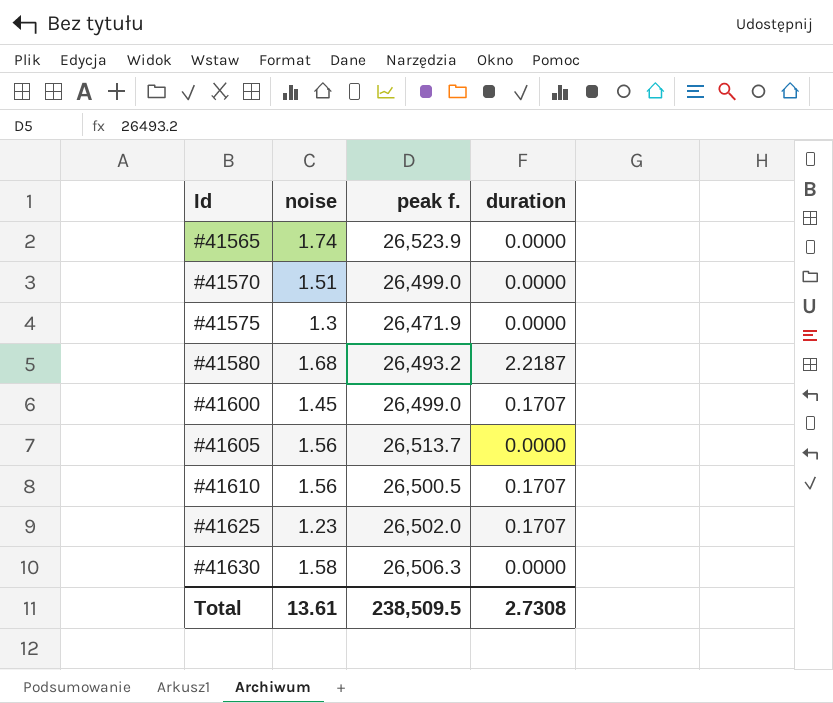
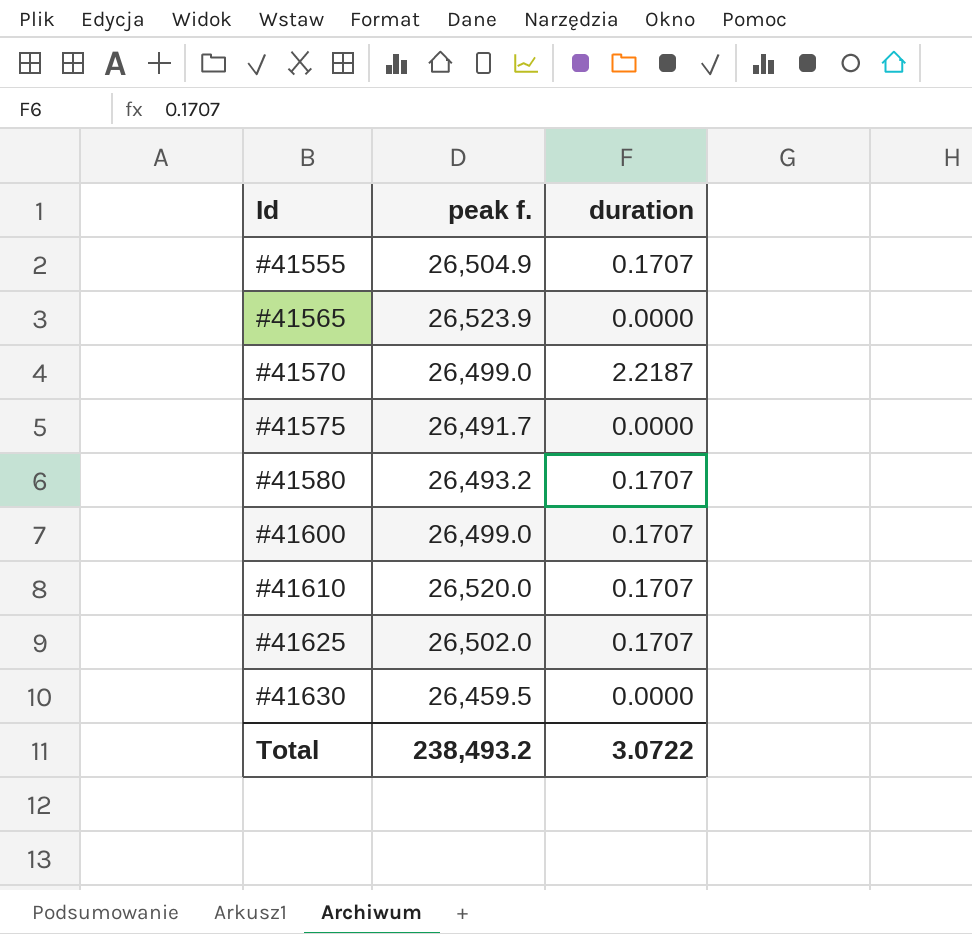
column noise | position: 2 -> none
row #41605: 1.56 | 26,513.7 | 0.0000 -> none
row #41555: none -> 26,504.9 | 0.1707
#41570 | duration: 0.0000 -> 2.2187
#41575 | peak f.: 26,471.9 -> 26,491.7
#41580 | duration: 2.2187 -> 0.1707
#41610 | peak f.: 26,500.5 -> 26,520.0
#41630 | peak f.: 26,506.3 -> 26,459.5
Total | peak f.: 238,509.5 -> 238,493.2
Total | duration: 2.7308 -> 3.0722

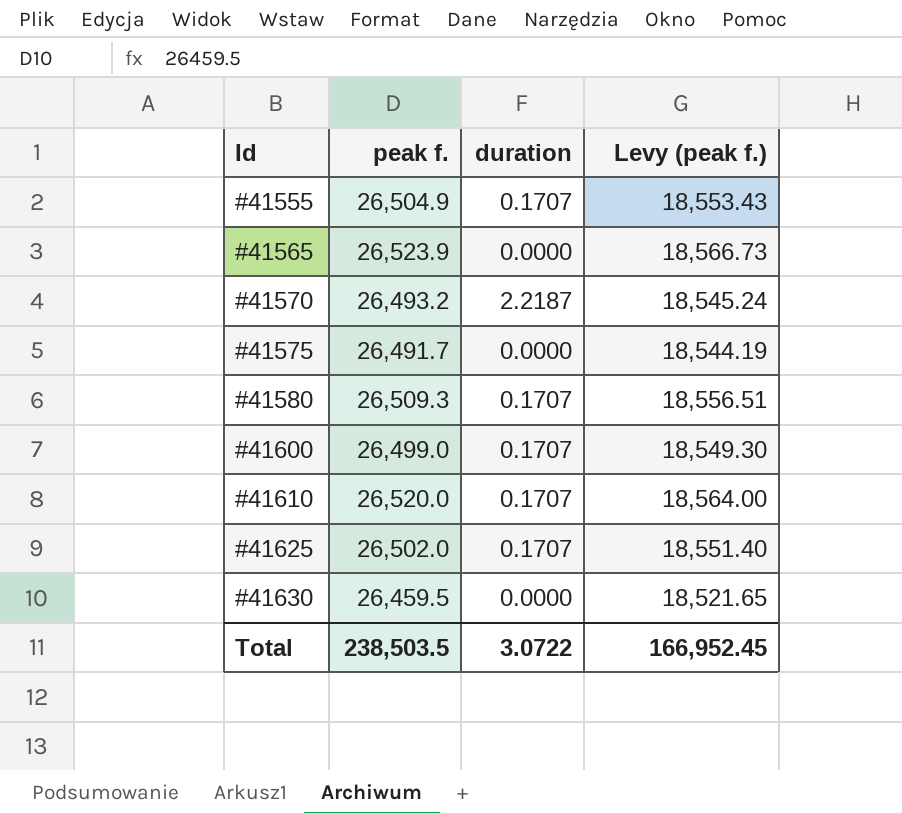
column Levy (peak f.) | formula: none -> [peak f.] * 0.7
#41570 | peak f.: 26,499.0 -> 26,493.2
#41580 | peak f.: 26,493.2 -> 26,509.3
Total | peak f.: 238,493.2 -> 238,503.5

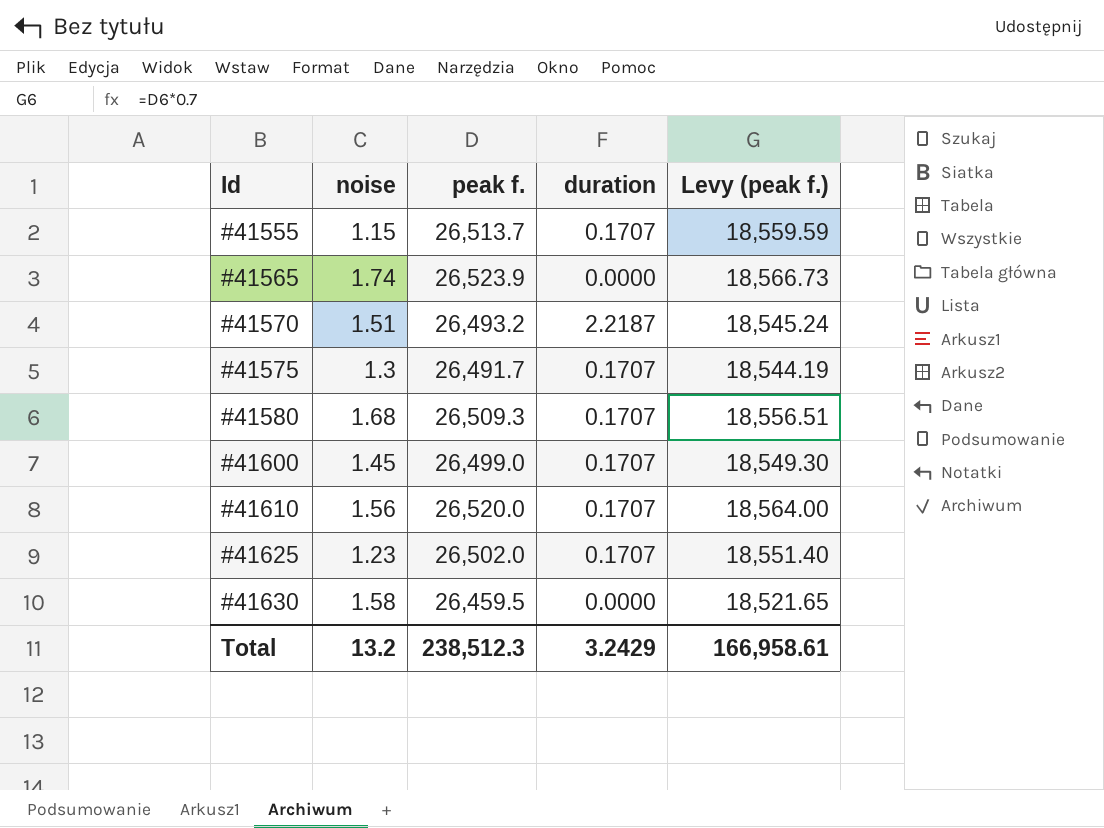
column noise | position: none -> 2
#41555 | peak f.: 26,504.9 -> 26,513.7
#41555 | Levy (peak f.): 18,553.43 -> 18,559.59
#41575 | duration: 0.0000 -> 0.1707
Total | peak f.: 238,503.5 -> 238,512.3
Total | duration: 3.0722 -> 3.2429
Total | Levy (peak f.): 166,952.45 -> 166,958.61

